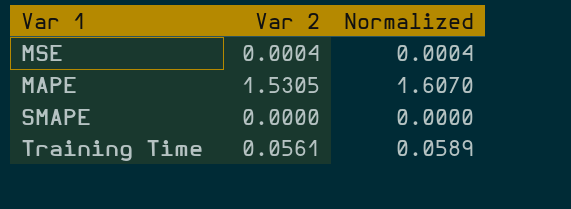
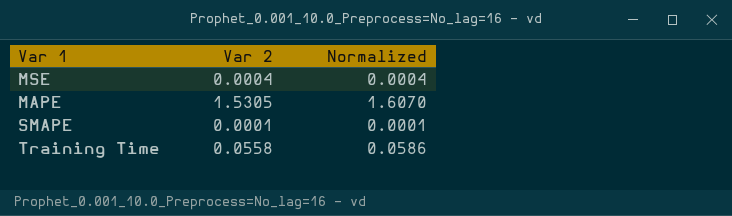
SMAPE | Var 2: 0.0000 -> 0.0001
SMAPE | Normalized: 0.0000 -> 0.0001
Training Time | Var 2: 0.0561 -> 0.0558
Training Time | Normalized: 0.0589 -> 0.0586

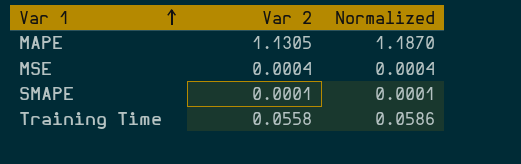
row order: none -> Var 1 ascending
MAPE | Var 2: 1.5305 -> 1.1305
MAPE | Normalized: 1.6070 -> 1.1870

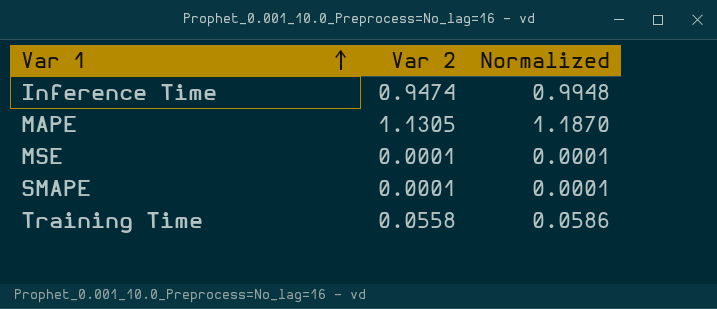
row Inference Time: none -> 0.9474 | 0.9948
MSE | Var 2: 0.0004 -> 0.0001
MSE | Normalized: 0.0004 -> 0.0001

